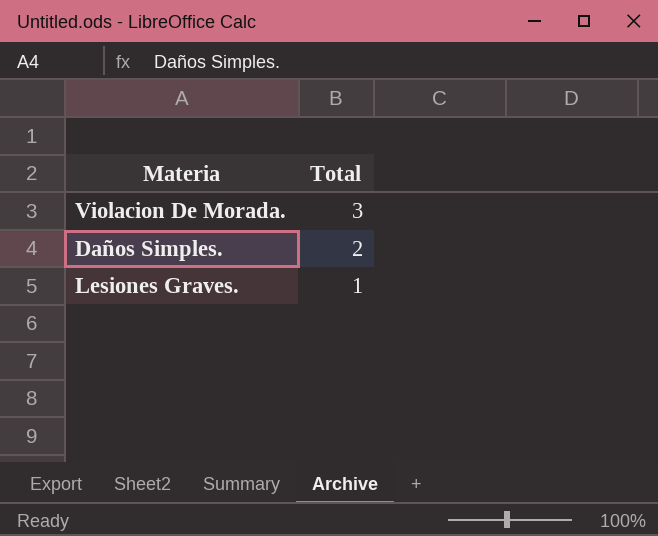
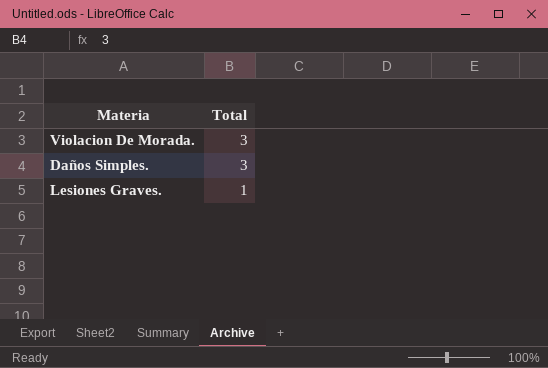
Daños Simples. | Total: 2 -> 3

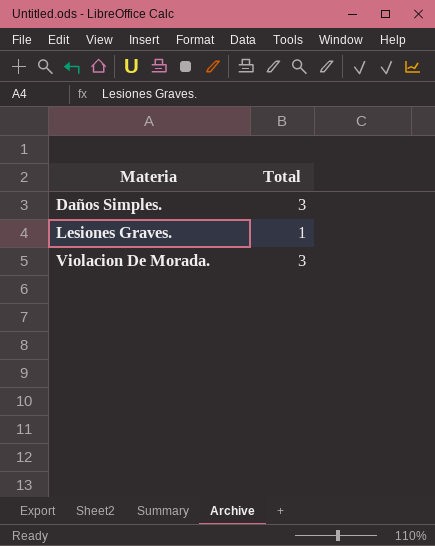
row order: Total descending -> Materia ascending

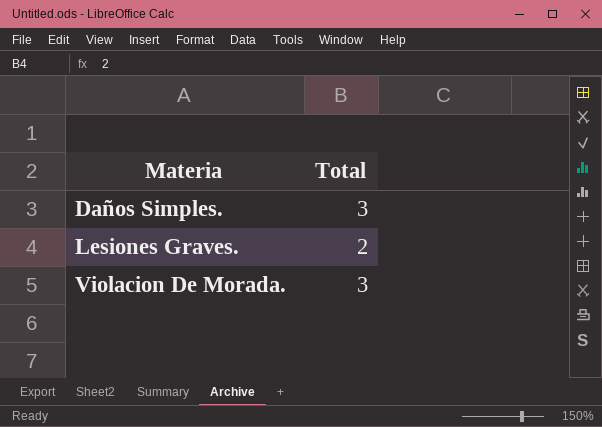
Lesiones Graves. | Total: 1 -> 2

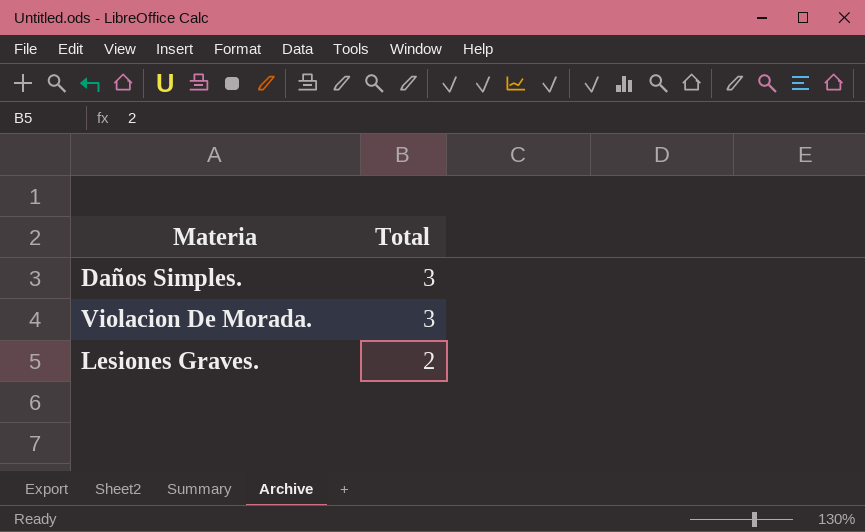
row order: Materia ascending -> Total descending

